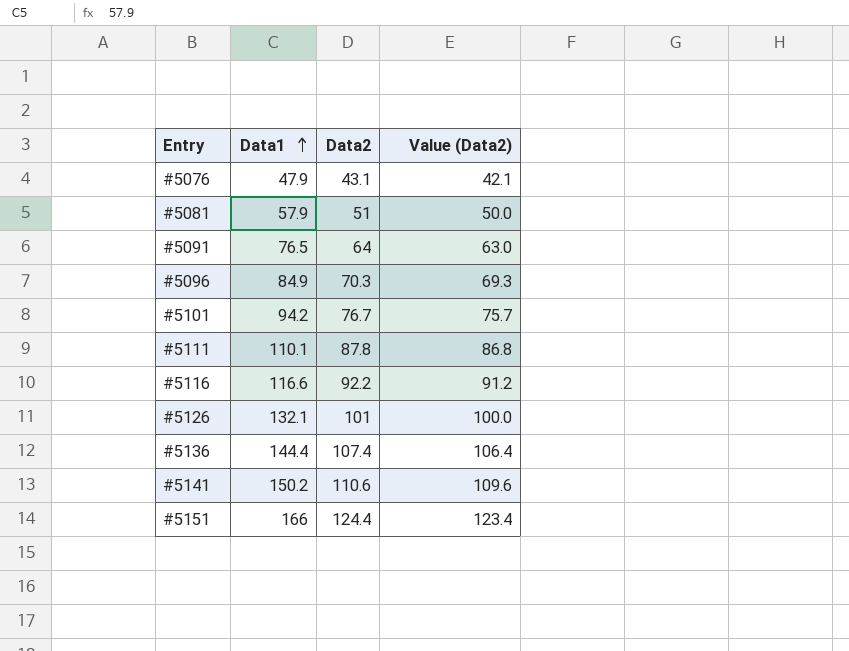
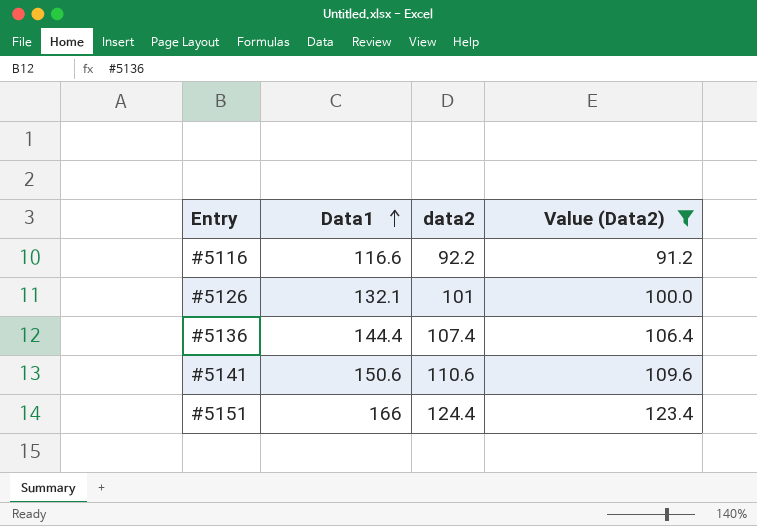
filter: none -> Value (Data2) >= 91.2
column name: Data2 -> data2
#5141 | Data1: 150.2 -> 150.6

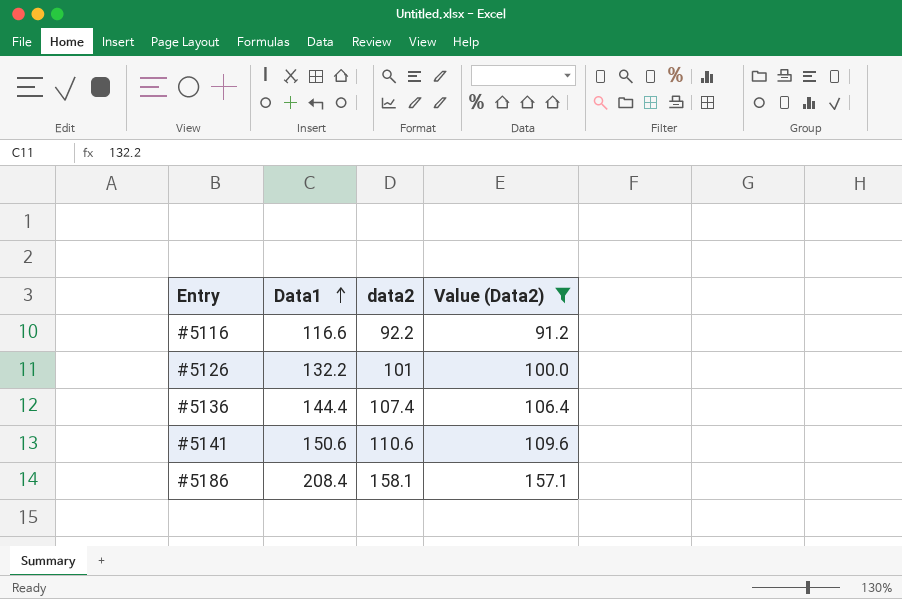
row #5151: 166 | 124.4 | 123.4 -> none
#5126 | Data1: 132.1 -> 132.2
row #5186: none -> 208.4 | 158.1 | 157.1

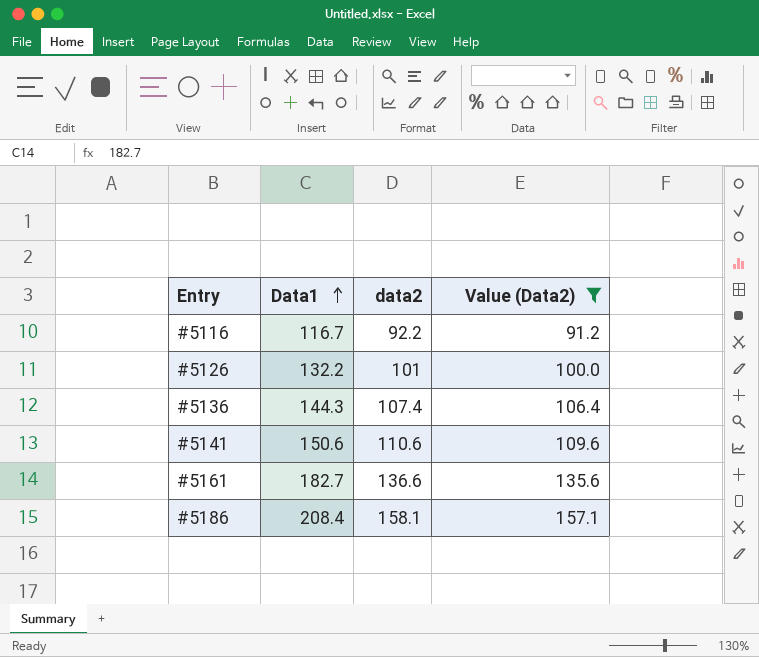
#5116 | Data1: 116.6 -> 116.7
#5136 | Data1: 144.4 -> 144.3
row #5161: none -> 182.7 | 136.6 | 135.6

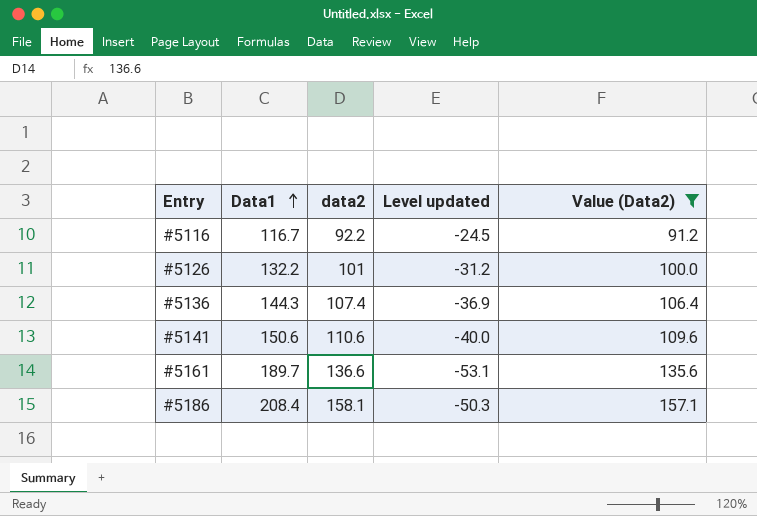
column Level updated | formula: none -> [data2] - [Data1]
#5161 | Data1: 182.7 -> 189.7

